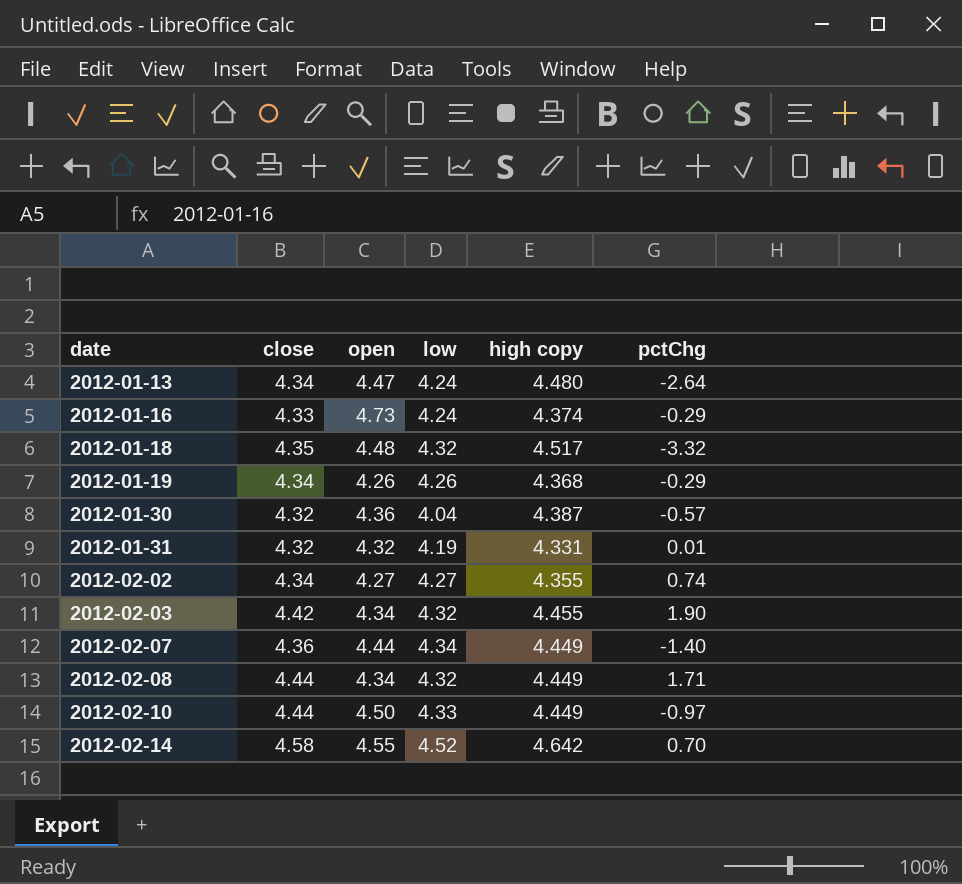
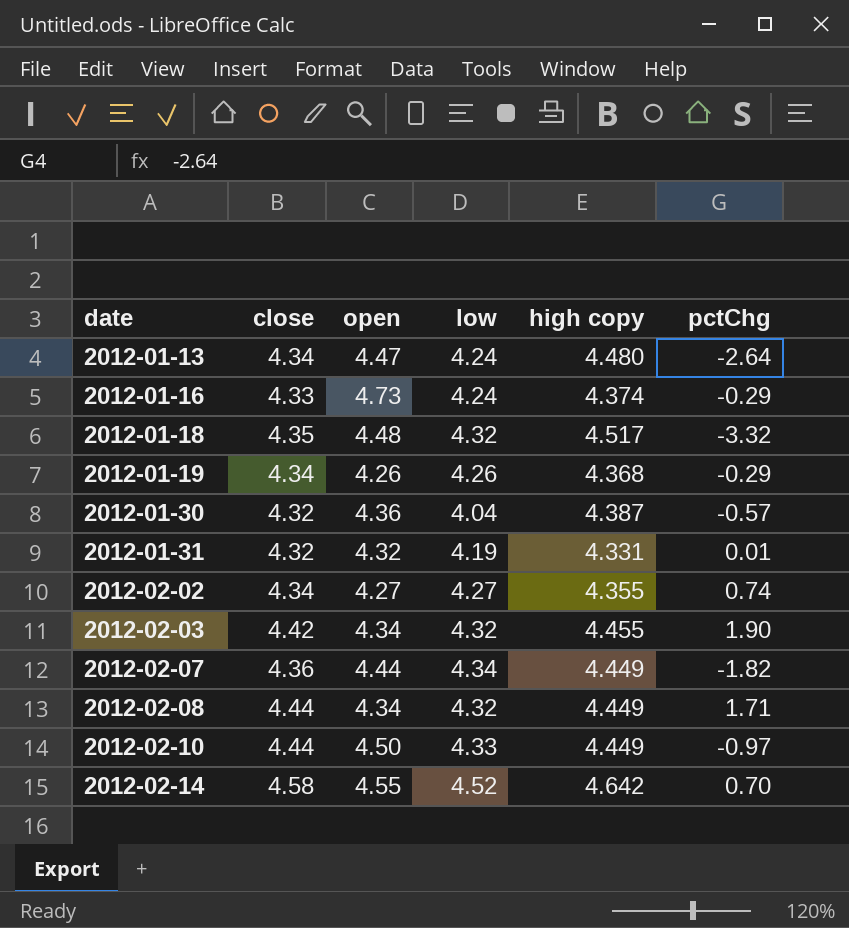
2012-02-07 | pctChg: -1.40 -> -1.82

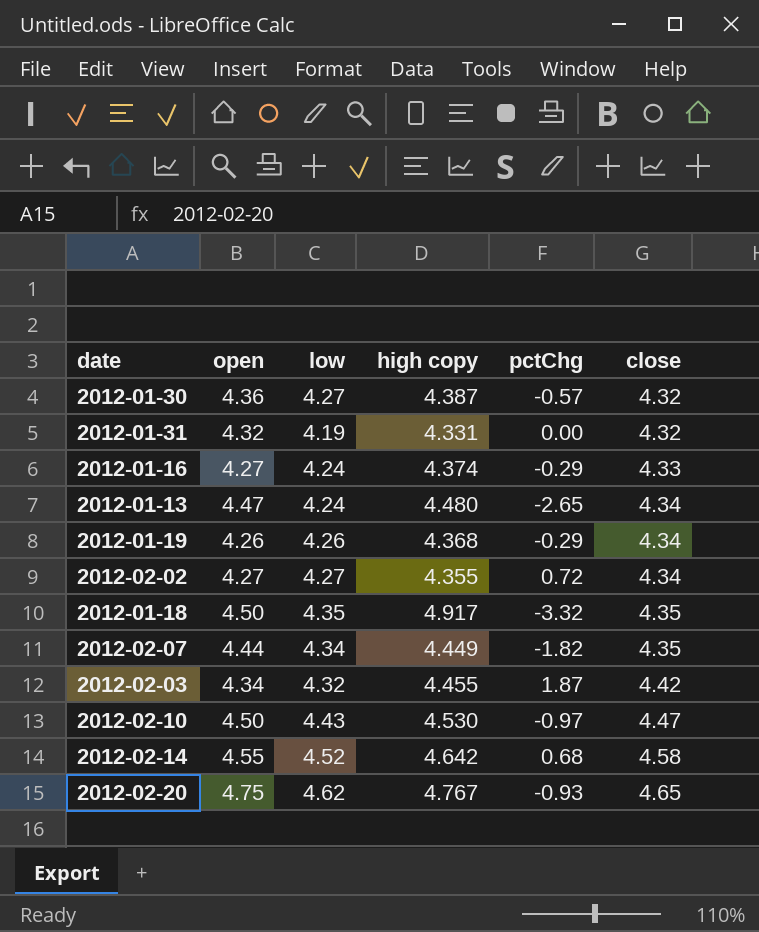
row order: date ascending -> close ascending
column close | position: 2 -> 6
row 2012-02-08: 4.44 | 4.34 | 4.32 | 4.449 | 1.71 -> none
2012-01-30 | low: 4.04 -> 4.27
2012-01-31 | pctChg: 0.01 -> 0.00
2012-01-16 | open: 4.73 -> 4.27
2012-01-13 | pctChg: -2.64 -> -2.65
2012-02-02 | pctChg: 0.74 -> 0.72
2012-01-18 | open: 4.48 -> 4.50
2012-01-18 | low: 4.32 -> 4.35
2012-01-18 | high copy: 4.517 -> 4.917
2012-02-07 | close: 4.36 -> 4.35
2012-02-03 | pctChg: 1.90 -> 1.87
2012-02-10 | low: 4.33 -> 4.43
2012-02-10 | high copy: 4.449 -> 4.530
2012-02-10 | close: 4.44 -> 4.47
2012-02-14 | pctChg: 0.70 -> 0.68
row 2012-02-20: none -> 4.75 | 4.62 | 4.767 | -0.93 | 4.65

